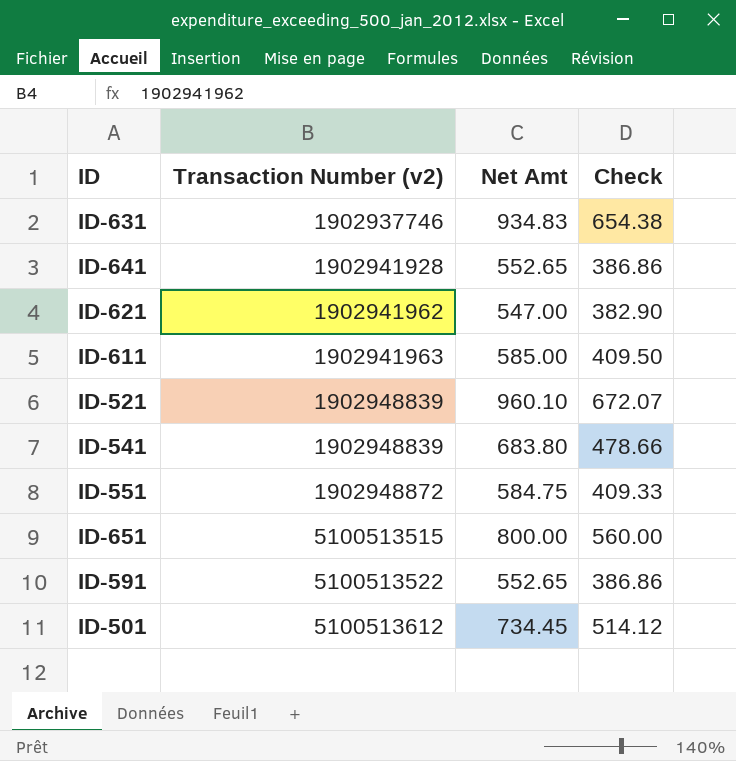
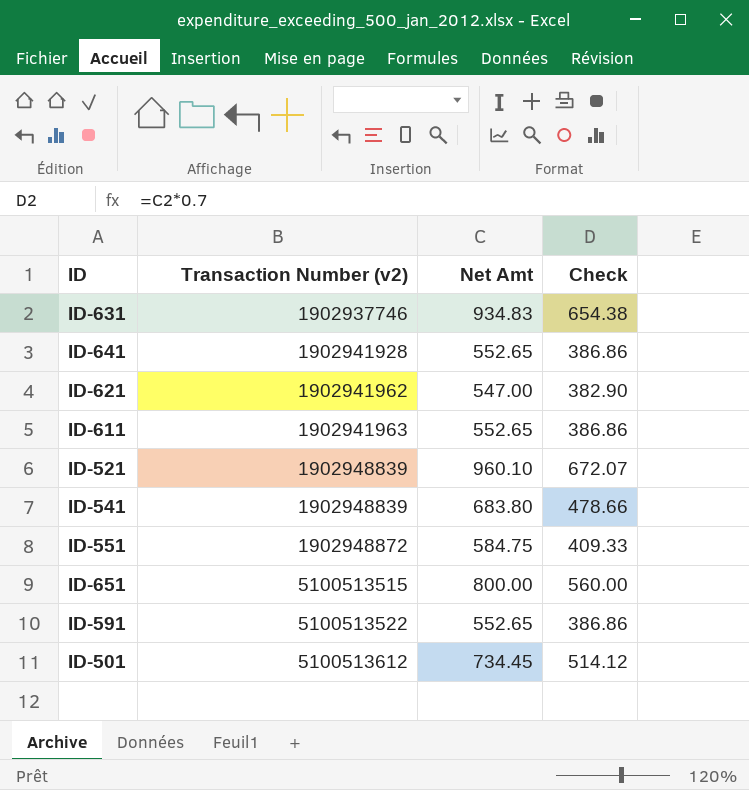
ID-611 | Net Amt: 585.00 -> 552.65
ID-611 | Check: 409.50 -> 386.86

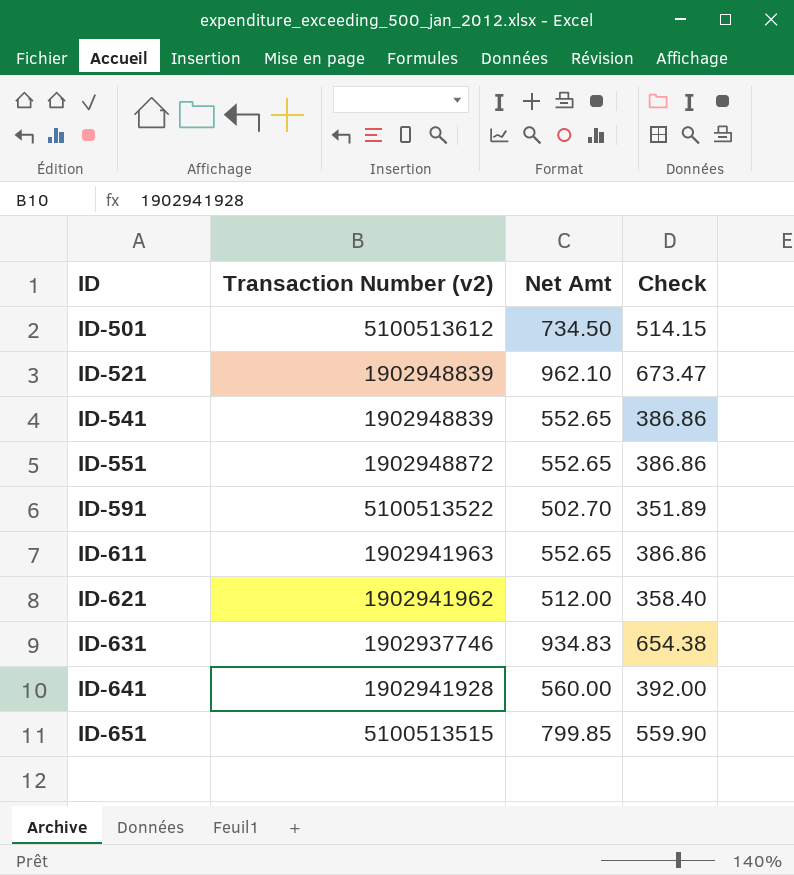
row order: Transaction Number (v2) ascending -> ID ascending
ID-501 | Net Amt: 734.45 -> 734.50
ID-501 | Check: 514.12 -> 514.15
ID-521 | Net Amt: 960.10 -> 962.10
ID-521 | Check: 672.07 -> 673.47
ID-541 | Net Amt: 683.80 -> 552.65
ID-541 | Check: 478.66 -> 386.86
ID-551 | Net Amt: 584.75 -> 552.65
ID-551 | Check: 409.33 -> 386.86
ID-591 | Net Amt: 552.65 -> 502.70
ID-591 | Check: 386.86 -> 351.89
ID-621 | Net Amt: 547.00 -> 512.00
ID-621 | Check: 382.90 -> 358.40
ID-641 | Net Amt: 552.65 -> 560.00
ID-641 | Check: 386.86 -> 392.00
ID-651 | Net Amt: 800.00 -> 799.85
ID-651 | Check: 560.00 -> 559.90

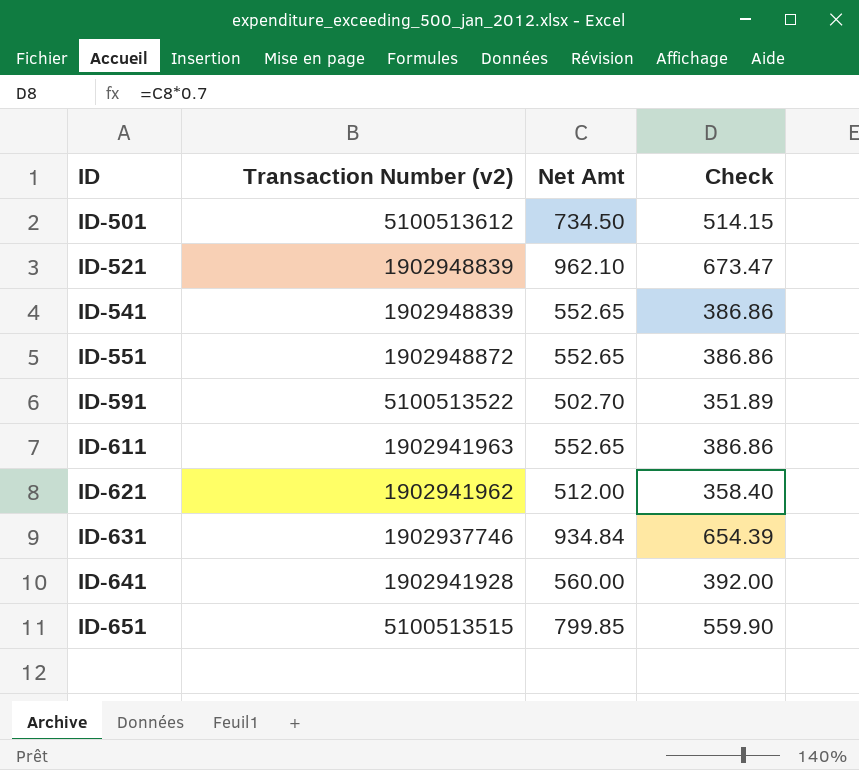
ID-631 | Net Amt: 934.83 -> 934.84
ID-631 | Check: 654.38 -> 654.39

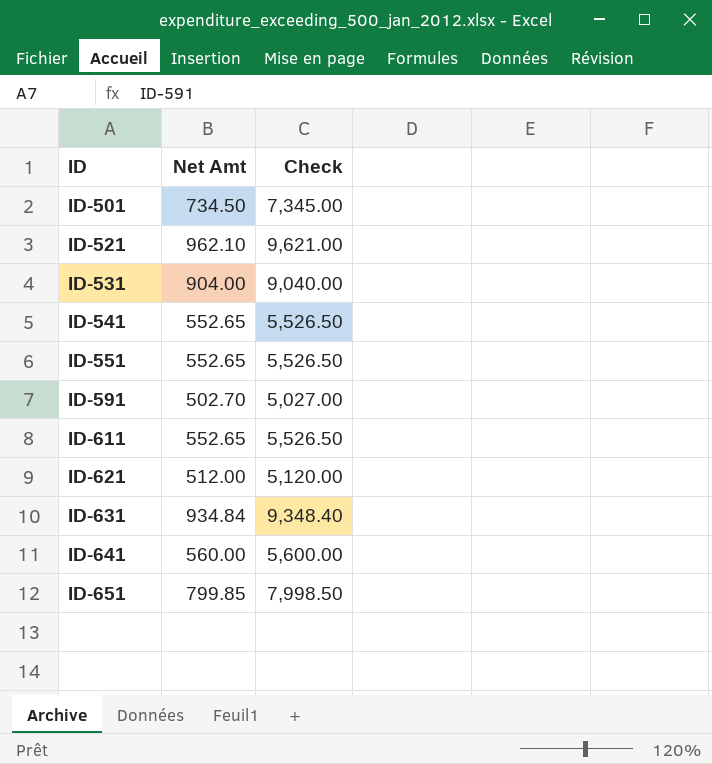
column Transaction Number (v2) | position: 2 -> none
column Check | formula: [Net Amt] * 0.7 -> [Net Amt] * 10
row ID-531: none -> 904.00 | 9,040.00

